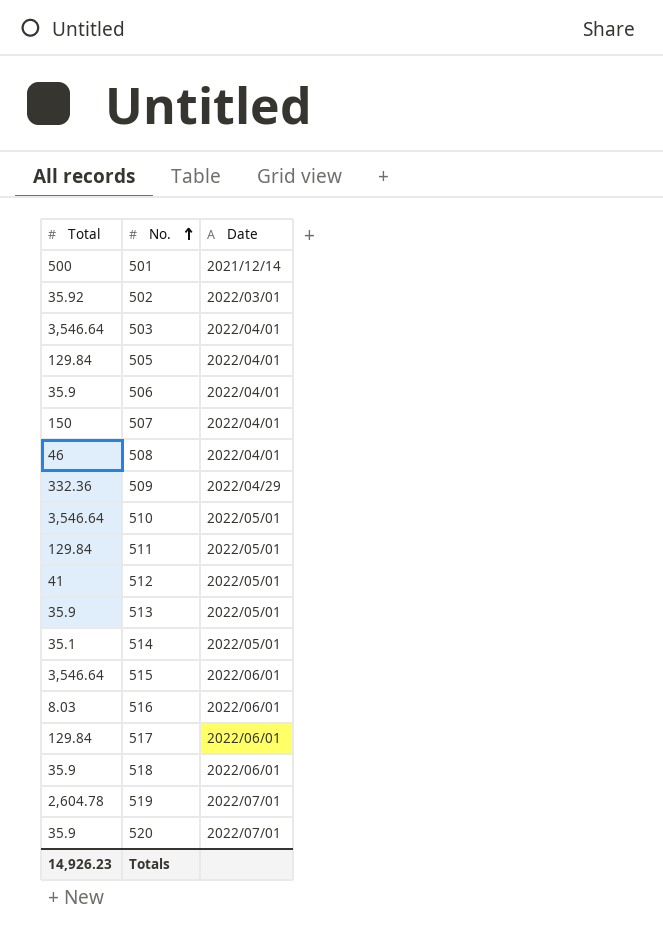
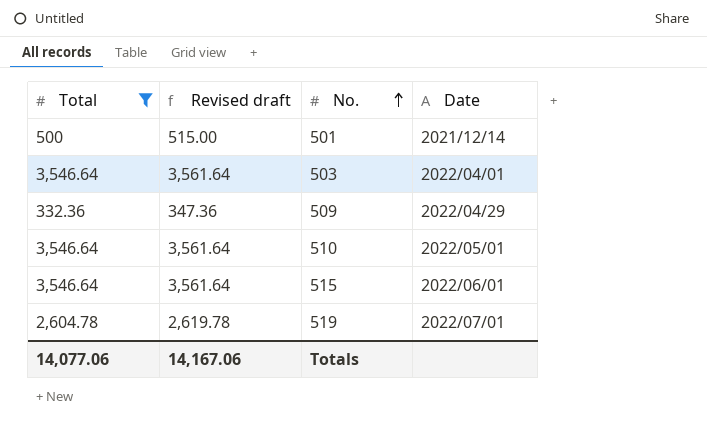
filter: none -> Total >= 332.36
column Revised draft | formula: none -> [Total] + 15
Totals | Total: 14,926.23 -> 14,077.06

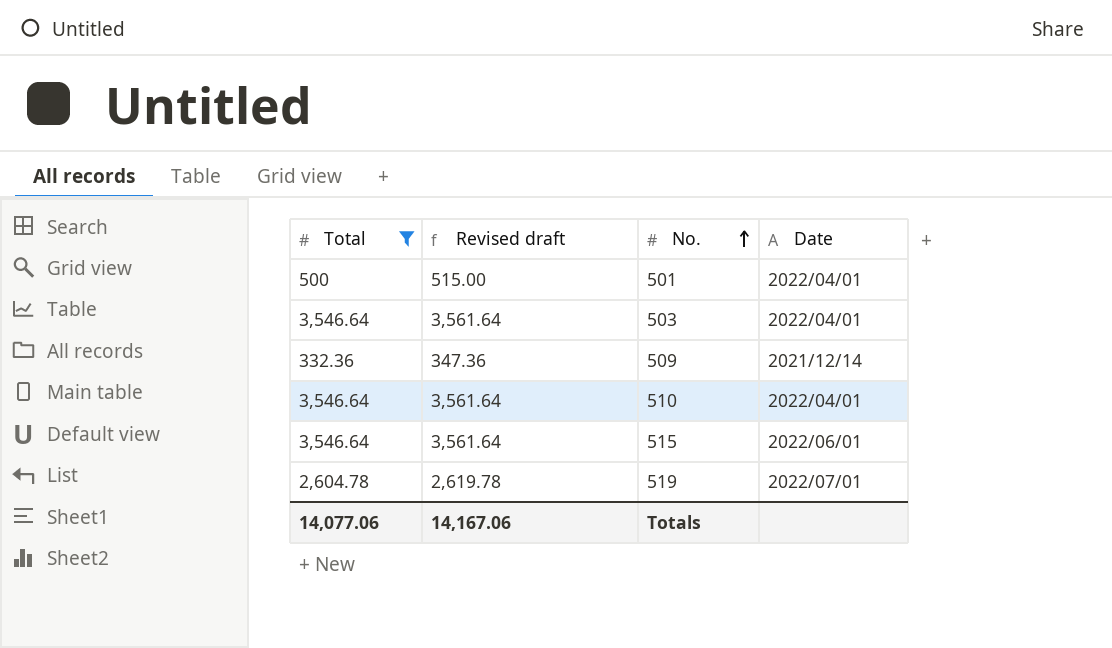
501 | Date: 2021/12/14 -> 2022/04/01
509 | Date: 2022/04/29 -> 2021/12/14
510 | Date: 2022/05/01 -> 2022/04/01

